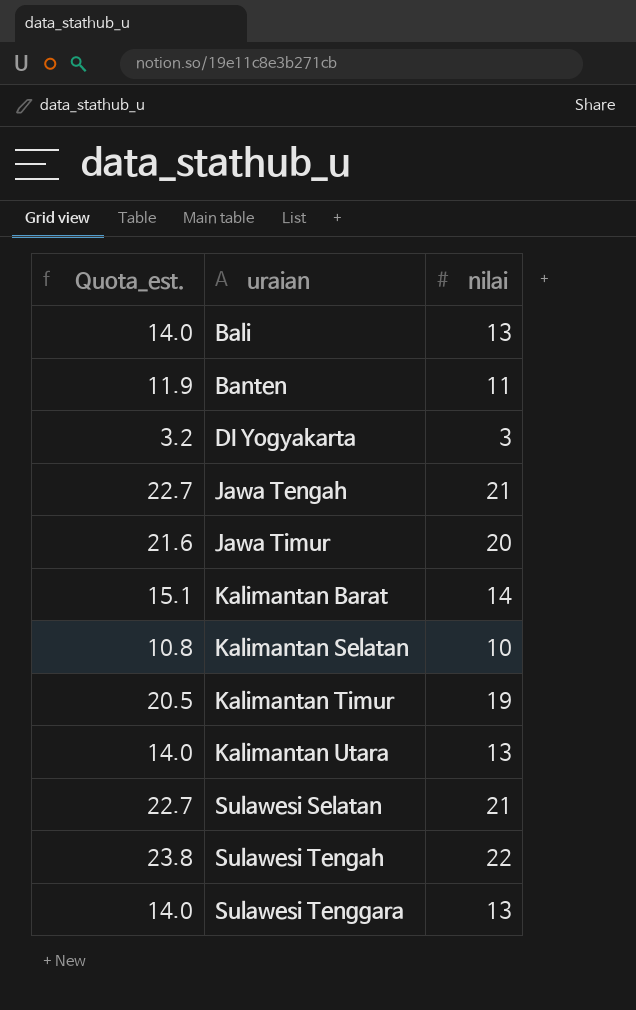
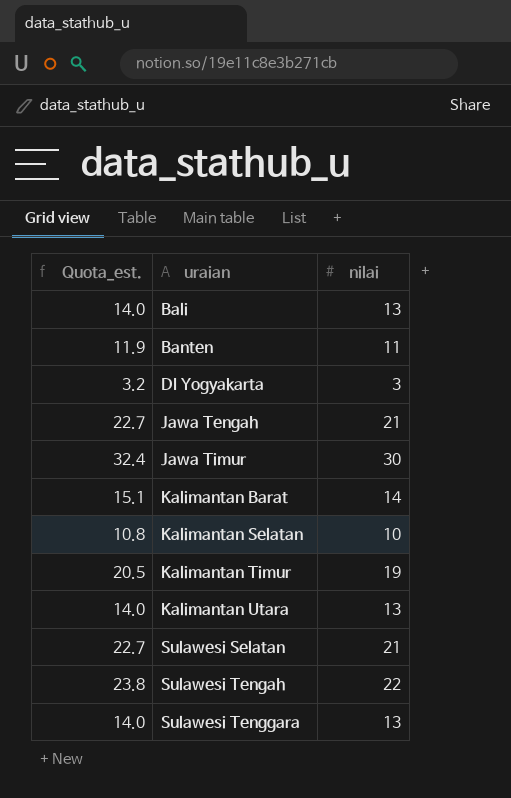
Jawa Timur | Quota_est.: 21.6 -> 32.4
Jawa Timur | nilai: 20 -> 30

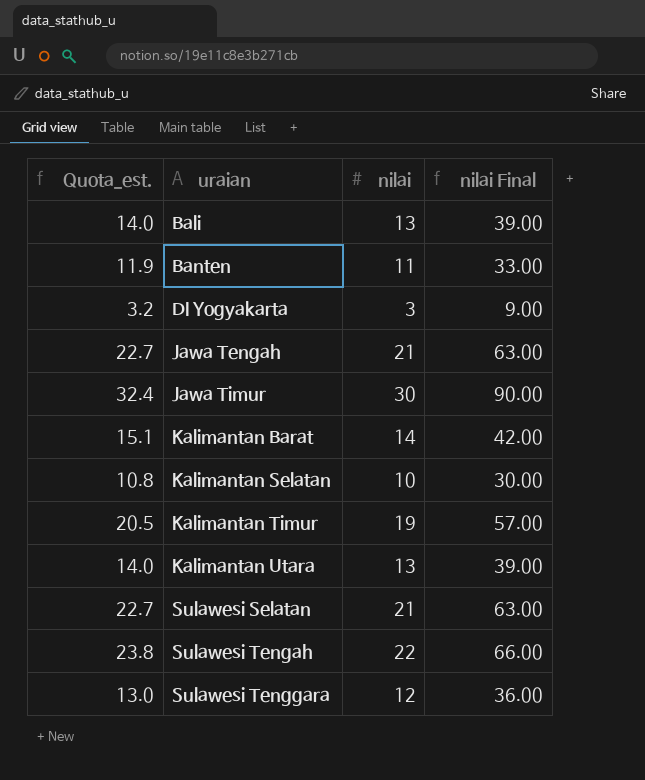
column nilai Final | formula: none -> [nilai] * 3
Sulawesi Tenggara | Quota_est.: 14.0 -> 13.0
Sulawesi Tenggara | nilai: 13 -> 12

